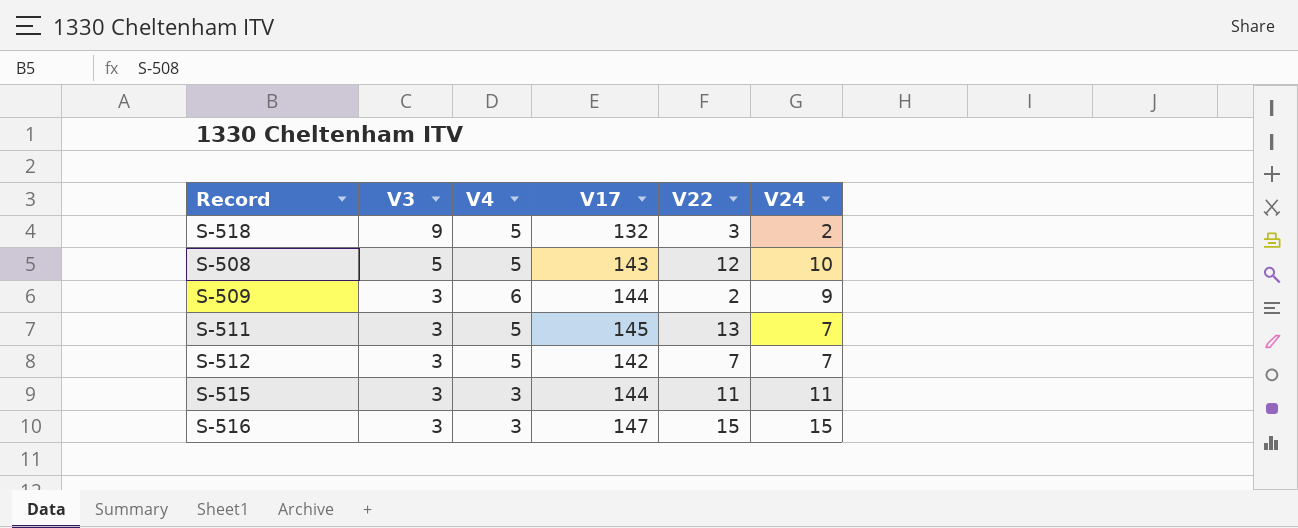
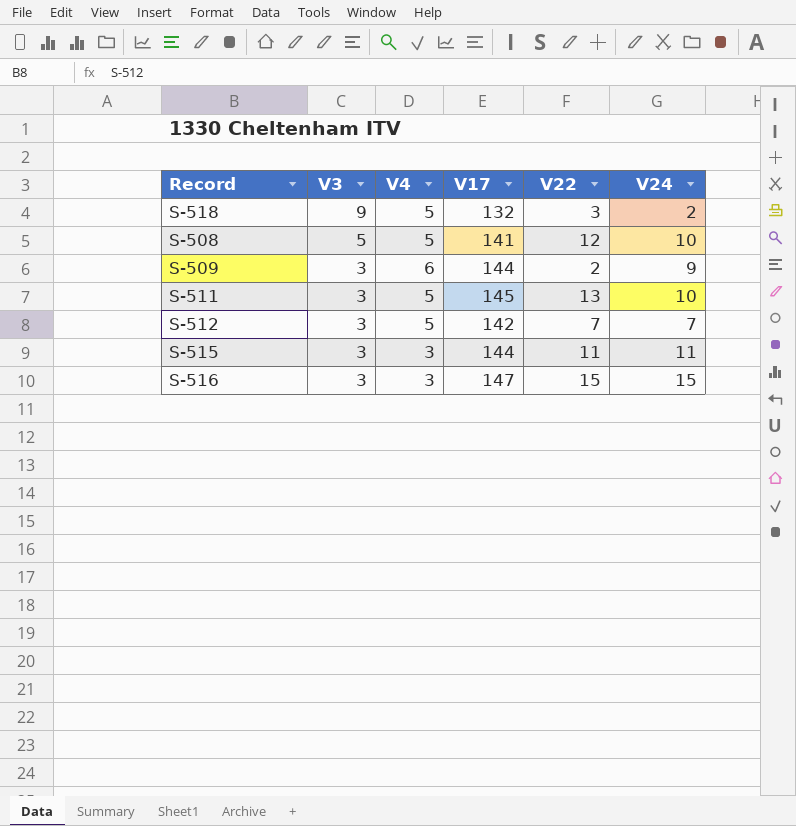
S-508 | V17: 143 -> 141
S-511 | V24: 7 -> 10

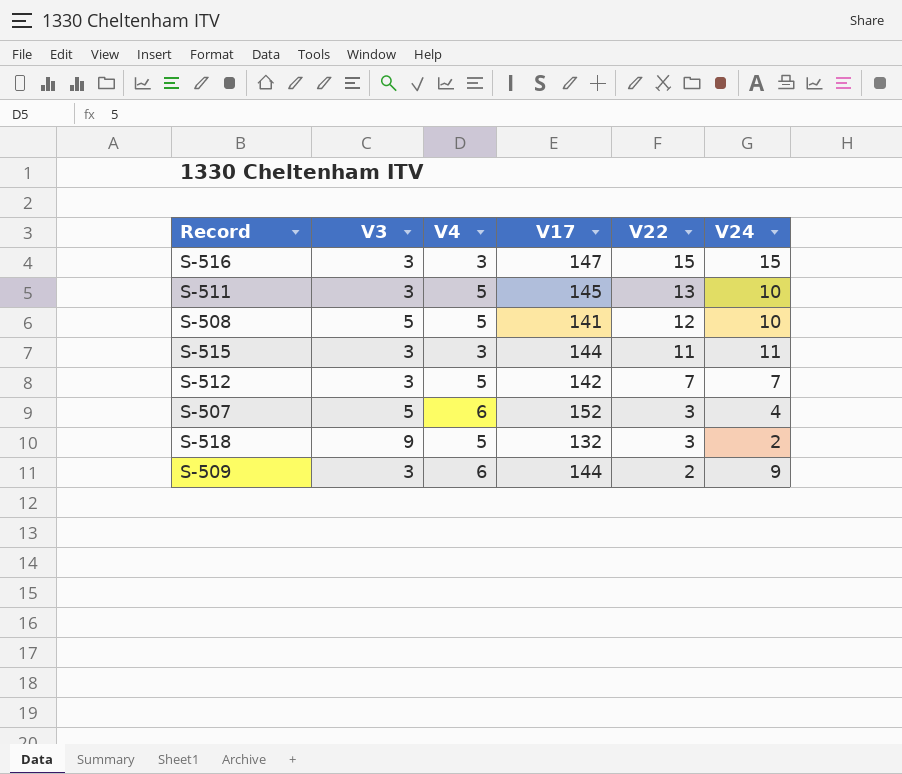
row order: V3 descending -> V22 descending
row S-507: none -> 5 | 6 | 152 | 3 | 4

